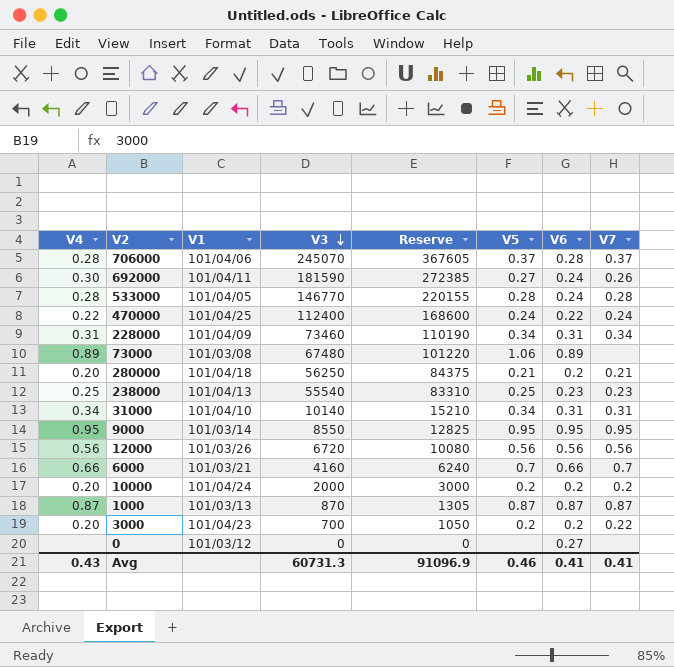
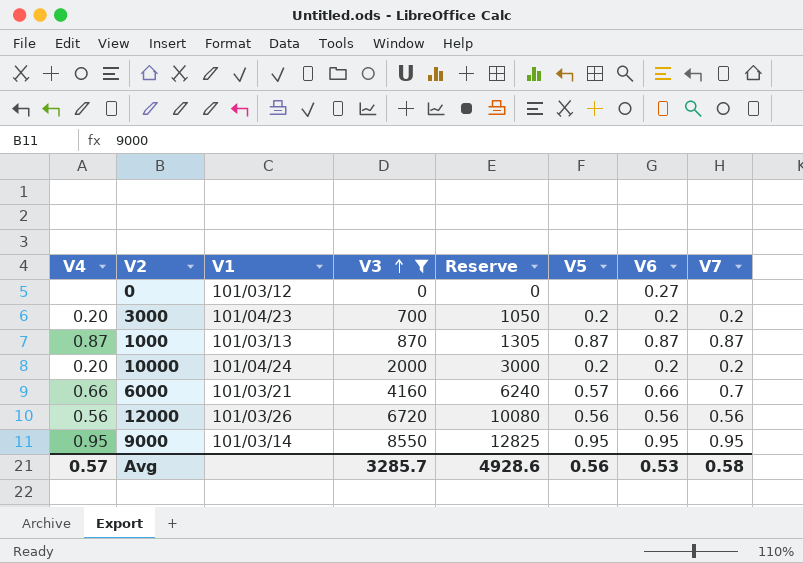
filter: none -> V3 <= 8550
row order: V3 descending -> V3 ascending
3000 | V7: 0.22 -> 0.2
6000 | V5: 0.7 -> 0.57
Avg | V4: 0.43 -> 0.57
Avg | V3: 60731.3 -> 3285.7
Avg | Reserve: 91096.9 -> 4928.6
Avg | V5: 0.46 -> 0.56
Avg | V6: 0.41 -> 0.53
Avg | V7: 0.41 -> 0.58

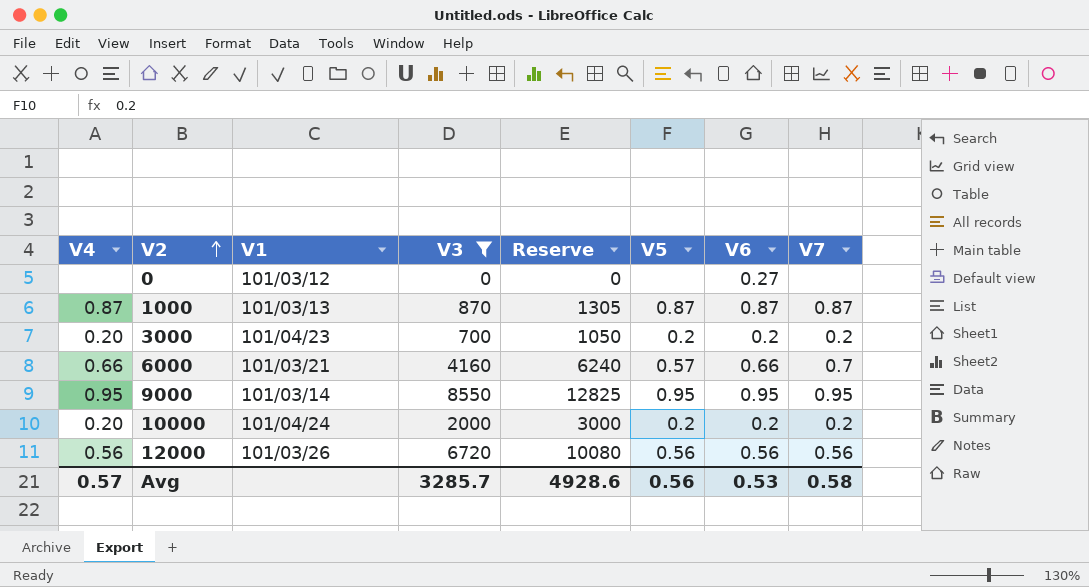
row order: V3 ascending -> V2 ascending

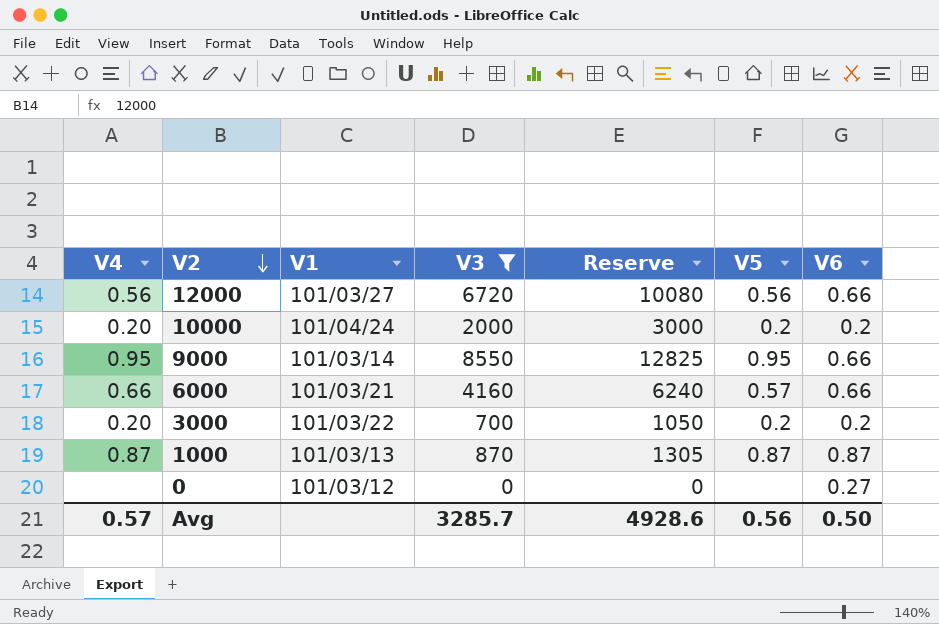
row order: V2 ascending -> V2 descending
column V7 | position: 8 -> none
12000 | V1: 101/03/26 -> 101/03/27
12000 | V6: 0.56 -> 0.66
9000 | V6: 0.95 -> 0.66
3000 | V1: 101/04/23 -> 101/03/22
Avg | V6: 0.53 -> 0.50

